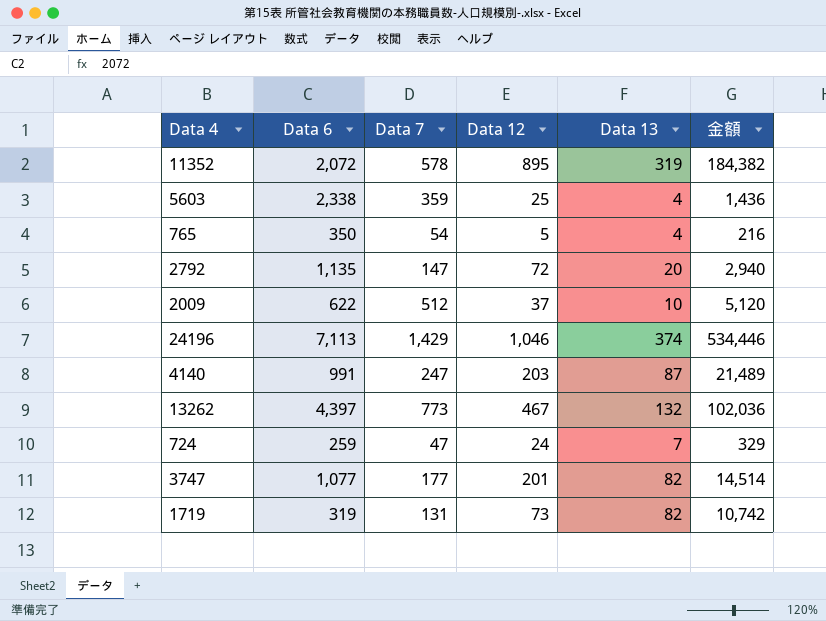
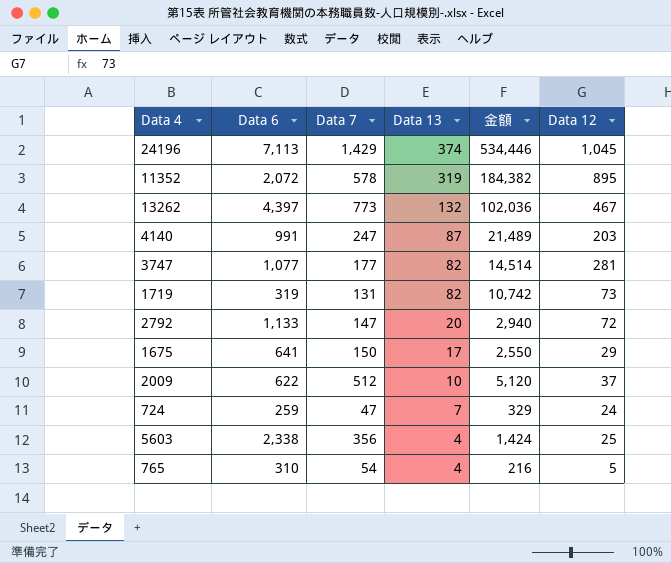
row order: none -> Data 13 descending
column Data 12 | position: 4 -> 6
24196 | Data 12: 1,046 -> 1,045
3747 | Data 12: 201 -> 281
2792 | Data 6: 1,135 -> 1,133
row 1675: none -> 641 | 150 | 17 | 2,550 | 29
5603 | Data 7: 359 -> 356
5603 | 金額: 1,436 -> 1,424
765 | Data 6: 350 -> 310

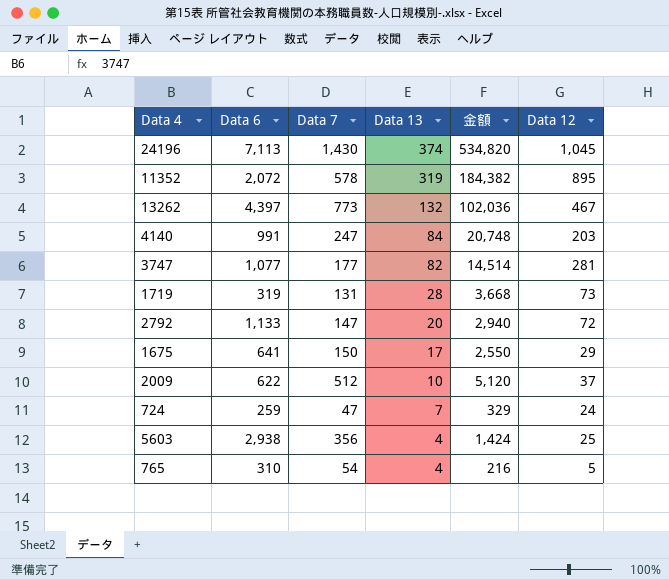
24196 | Data 7: 1,429 -> 1,430
24196 | 金額: 534,446 -> 534,820
4140 | Data 13: 87 -> 84
4140 | 金額: 21,489 -> 20,748
1719 | Data 13: 82 -> 28
1719 | 金額: 10,742 -> 3,668
5603 | Data 6: 2,338 -> 2,938

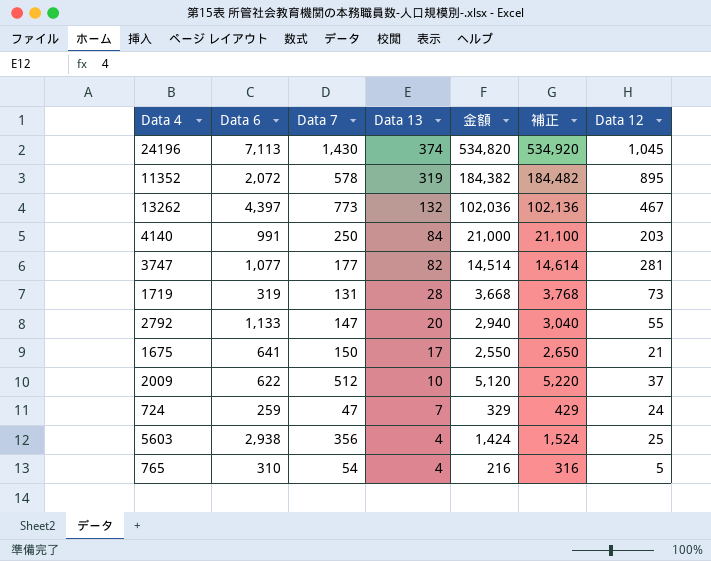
column 補正 | formula: none -> [金額] + 100
4140 | Data 7: 247 -> 250
4140 | 金額: 20,748 -> 21,000
2792 | Data 12: 72 -> 55
1675 | Data 12: 29 -> 21

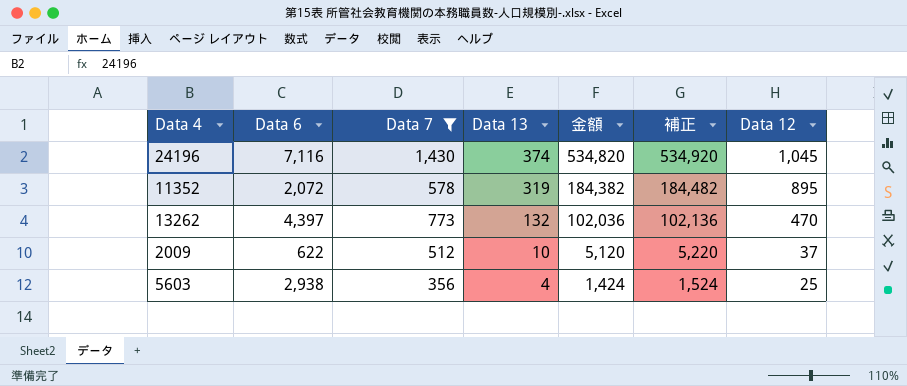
filter: none -> Data 7 >= 356
24196 | Data 6: 7,113 -> 7,116
13262 | Data 12: 467 -> 470

